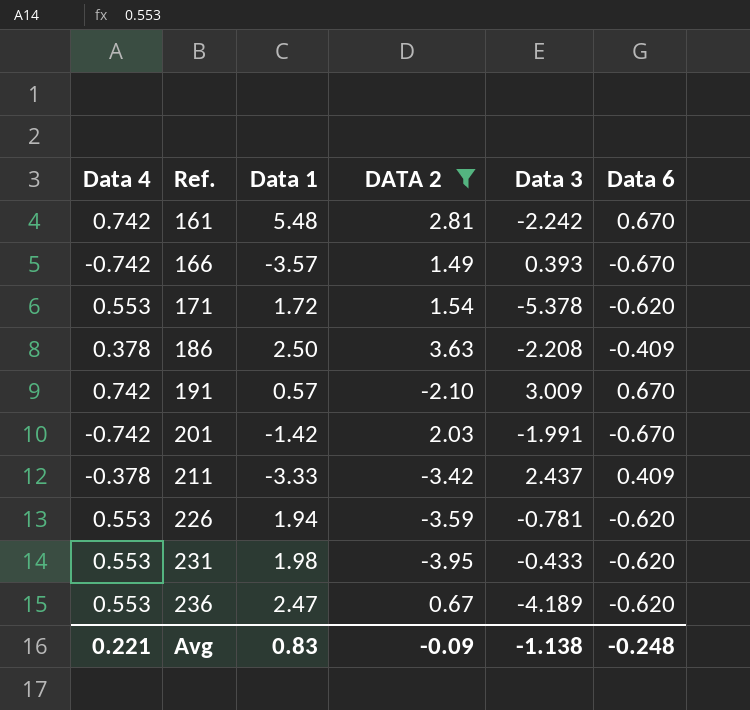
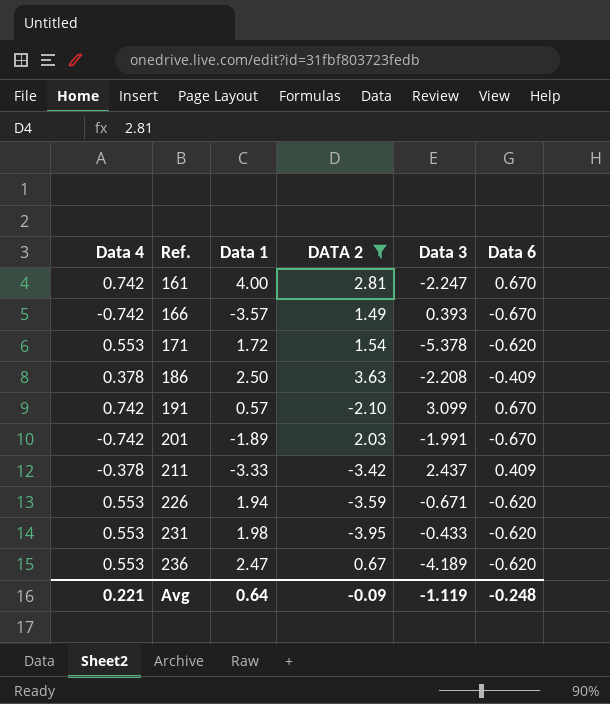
161 | Data 1: 5.48 -> 4.00
161 | Data 3: -2.242 -> -2.247
191 | Data 3: 3.009 -> 3.099
201 | Data 1: -1.42 -> -1.89
226 | Data 3: -0.781 -> -0.671
Avg | Data 1: 0.83 -> 0.64
Avg | Data 3: -1.138 -> -1.119

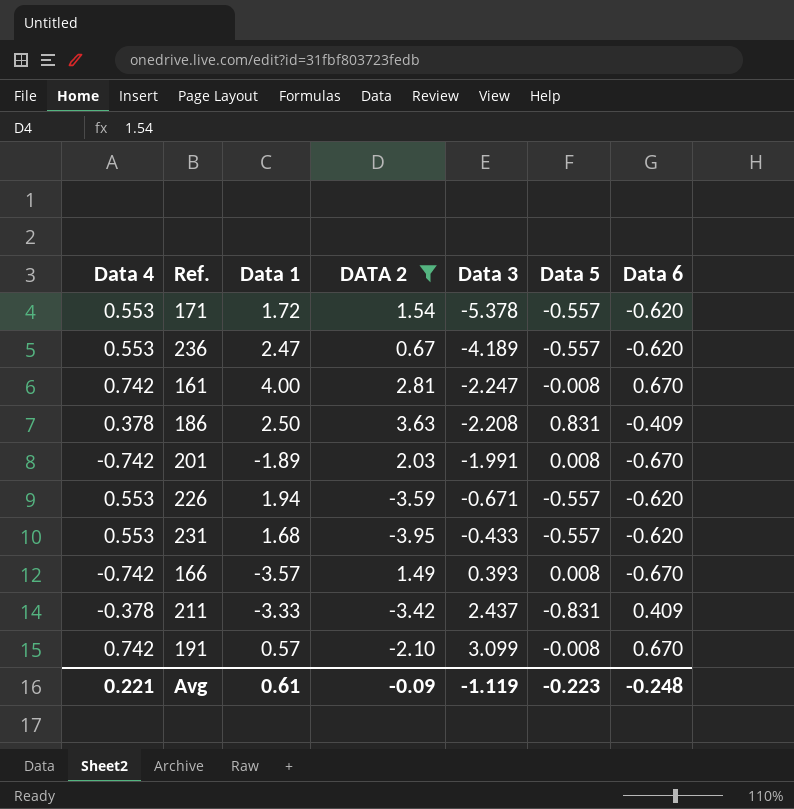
row order: Ref. ascending -> Data 3 ascending
column Data 5 | position: none -> 6
231 | Data 1: 1.98 -> 1.68
Avg | Data 1: 0.64 -> 0.61

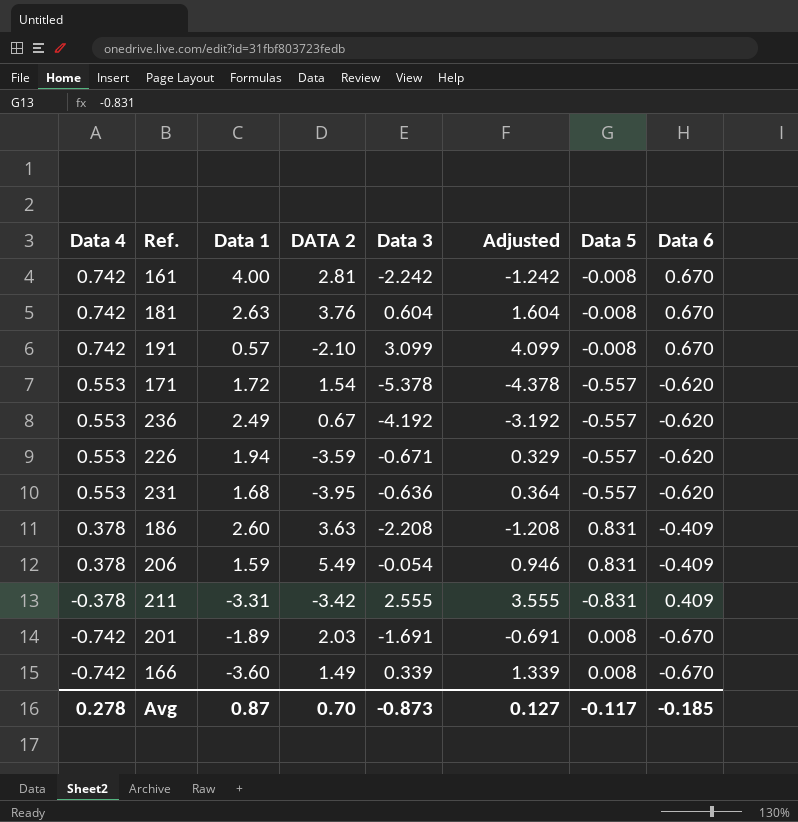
filter: DATA 2 <= 3.63 -> none
row order: Data 3 ascending -> Data 4 descending
column Adjusted | formula: none -> [Data 3] + 1
161 | Data 3: -2.247 -> -2.242
236 | Data 1: 2.47 -> 2.49
236 | Data 3: -4.189 -> -4.192
231 | Data 3: -0.433 -> -0.636
186 | Data 1: 2.50 -> 2.60
211 | Data 1: -3.33 -> -3.31
211 | Data 3: 2.437 -> 2.555
201 | Data 3: -1.991 -> -1.691
166 | Data 1: -3.57 -> -3.60
166 | Data 3: 0.393 -> 0.339
Avg | Data 4: 0.221 -> 0.278
Avg | Data 1: 0.61 -> 0.87
Avg | DATA 2: -0.09 -> 0.70
Avg | Data 3: -1.119 -> -0.873
Avg | Data 5: -0.223 -> -0.117
Avg | Data 6: -0.248 -> -0.185

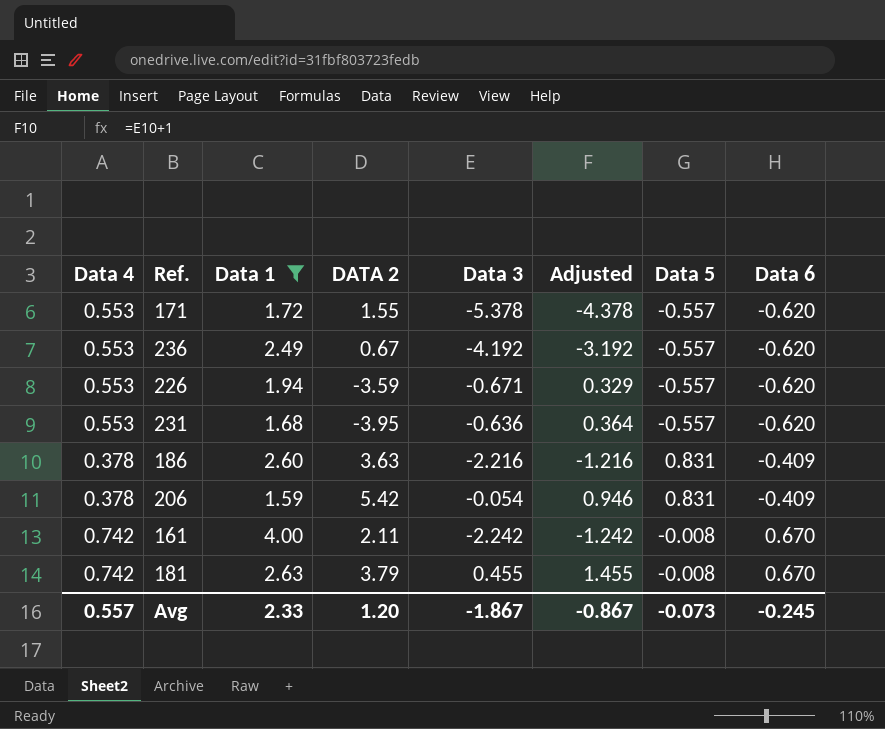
filter: none -> Data 1 >= 1.59
row order: Data 4 descending -> Data 6 ascending
171 | DATA 2: 1.54 -> 1.55
186 | Data 3: -2.208 -> -2.216
186 | Adjusted: -1.208 -> -1.216
206 | DATA 2: 5.49 -> 5.42
161 | DATA 2: 2.81 -> 2.11
181 | DATA 2: 3.76 -> 3.79
181 | Data 3: 0.604 -> 0.455
181 | Adjusted: 1.604 -> 1.455
Avg | Data 4: 0.278 -> 0.557
Avg | Data 1: 0.87 -> 2.33
Avg | DATA 2: 0.70 -> 1.20
Avg | Data 3: -0.873 -> -1.867
Avg | Adjusted: 0.127 -> -0.867
Avg | Data 5: -0.117 -> -0.073
Avg | Data 6: -0.185 -> -0.245

